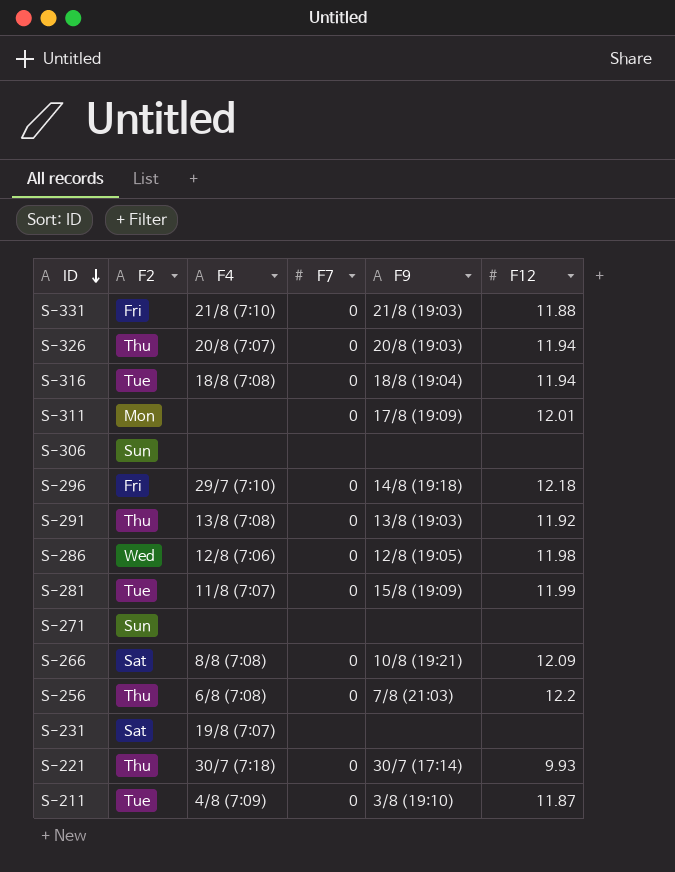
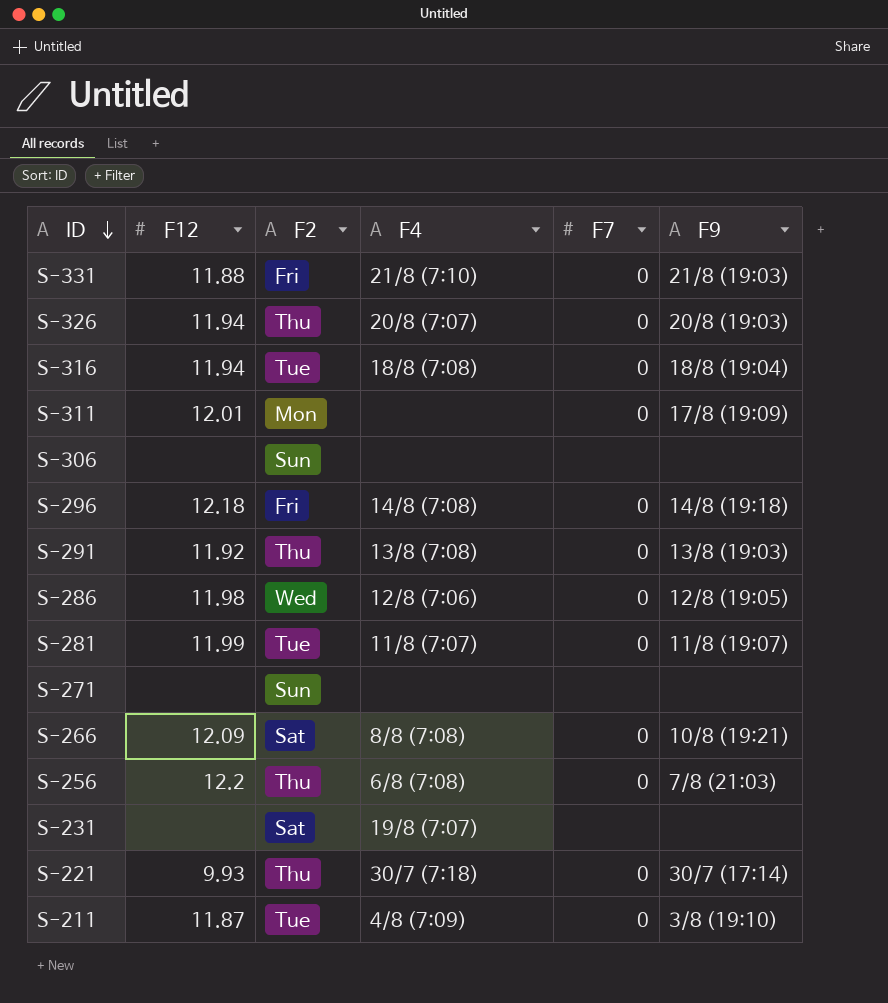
column F12 | position: 6 -> 2
S-296 | F4: 29/7 (7:10) -> 14/8 (7:08)
S-281 | F9: 15/8 (19:09) -> 11/8 (19:07)

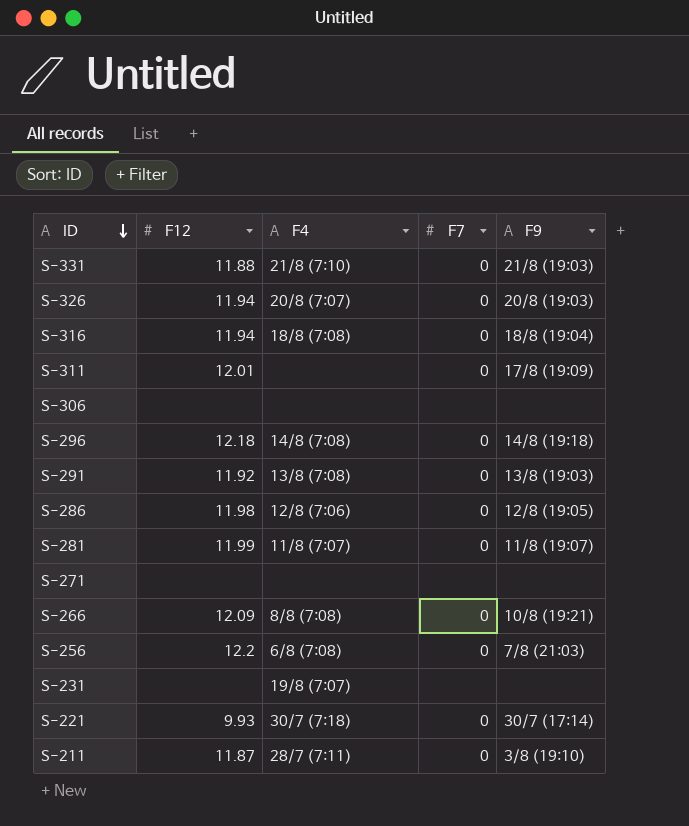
column F2 | position: 3 -> none
S-211 | F4: 4/8 (7:09) -> 28/7 (7:11)

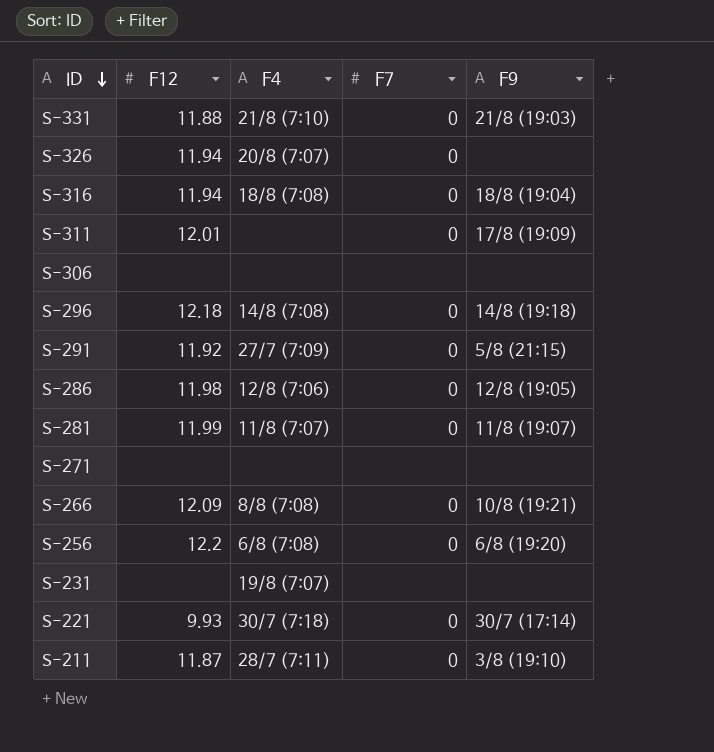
S-326 | F9: 20/8 (19:03) -> none
S-291 | F4: 13/8 (7:08) -> 27/7 (7:09)
S-291 | F9: 13/8 (19:03) -> 5/8 (21:15)
S-256 | F9: 7/8 (21:03) -> 6/8 (19:20)

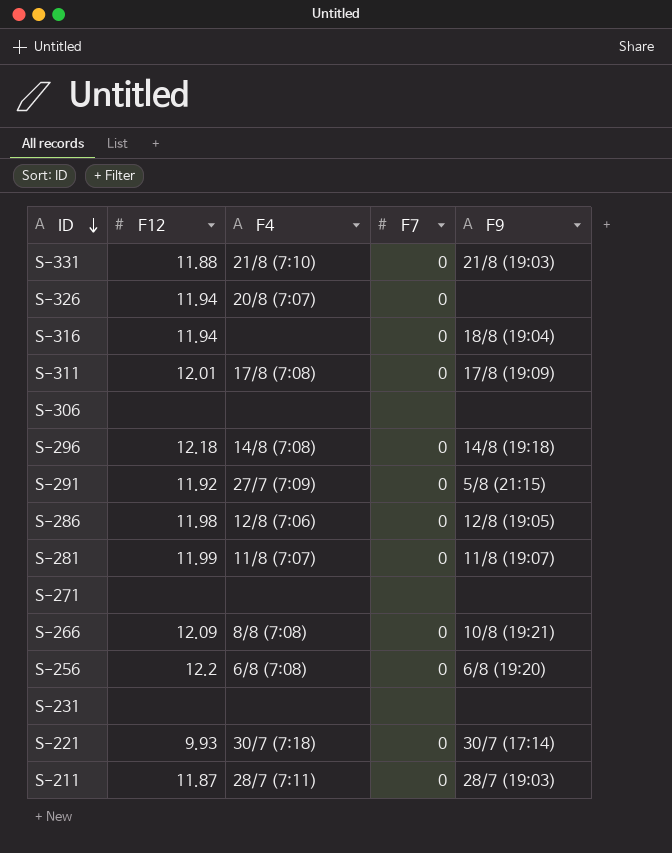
S-316 | F4: 18/8 (7:08) -> none
S-311 | F4: none -> 17/8 (7:08)
S-231 | F4: 19/8 (7:07) -> none
S-211 | F9: 3/8 (19:10) -> 28/7 (19:03)

